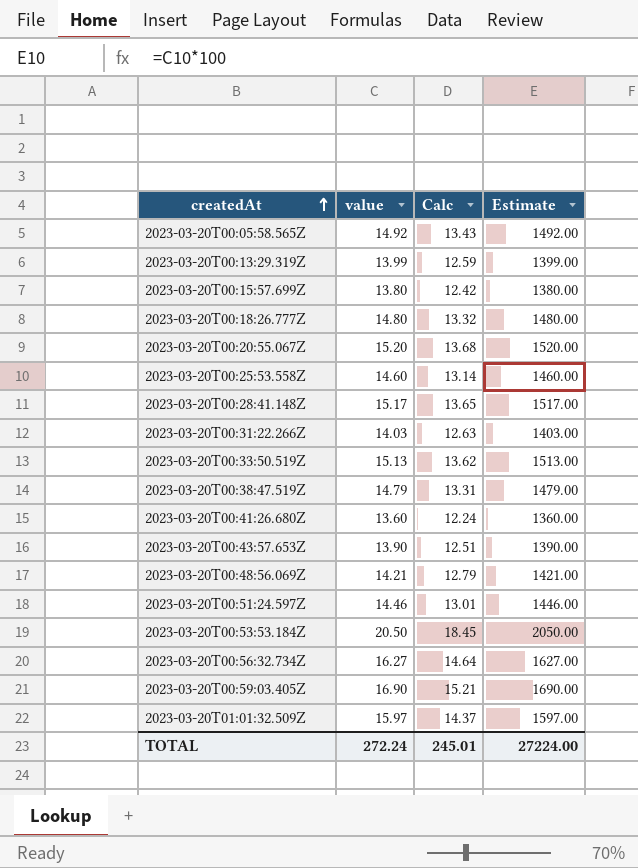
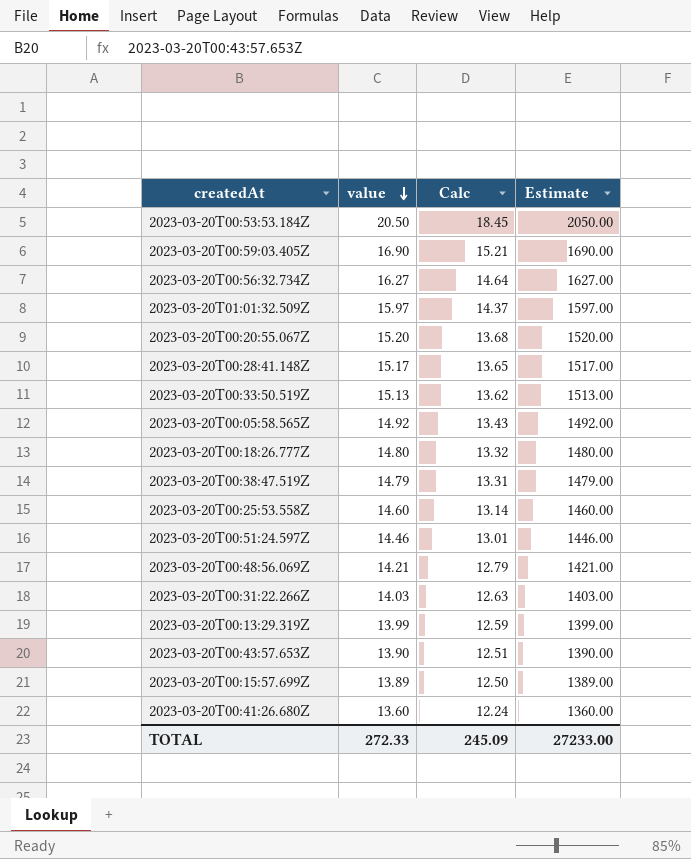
row order: createdAt ascending -> value descending
2023-03-20T00:15:57.699Z | value: 13.80 -> 13.89
2023-03-20T00:15:57.699Z | Calc: 12.42 -> 12.50
2023-03-20T00:15:57.699Z | Estimate: 1380.00 -> 1389.00
TOTAL | value: 272.24 -> 272.33
TOTAL | Calc: 245.01 -> 245.09
TOTAL | Estimate: 27224.00 -> 27233.00

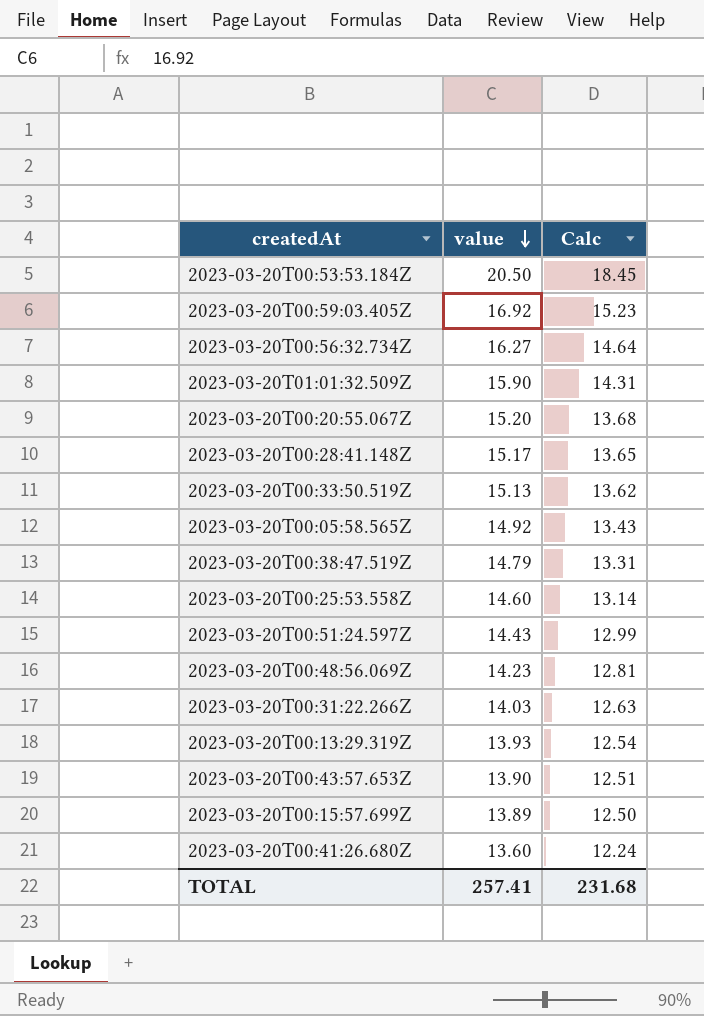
column Estimate | formula: [value] * 100 -> none
row 2023-03-20T00:18:26.777Z: 14.80 | 13.32 | 1480.00 -> none
2023-03-20T00:59:03.405Z | value: 16.90 -> 16.92
2023-03-20T00:59:03.405Z | Calc: 15.21 -> 15.23
2023-03-20T01:01:32.509Z | value: 15.97 -> 15.90
2023-03-20T01:01:32.509Z | Calc: 14.37 -> 14.31
2023-03-20T00:51:24.597Z | value: 14.46 -> 14.43
2023-03-20T00:51:24.597Z | Calc: 13.01 -> 12.99
2023-03-20T00:48:56.069Z | value: 14.21 -> 14.23
2023-03-20T00:48:56.069Z | Calc: 12.79 -> 12.81
2023-03-20T00:13:29.319Z | value: 13.99 -> 13.93
2023-03-20T00:13:29.319Z | Calc: 12.59 -> 12.54
TOTAL | value: 272.33 -> 257.41
TOTAL | Calc: 245.09 -> 231.68

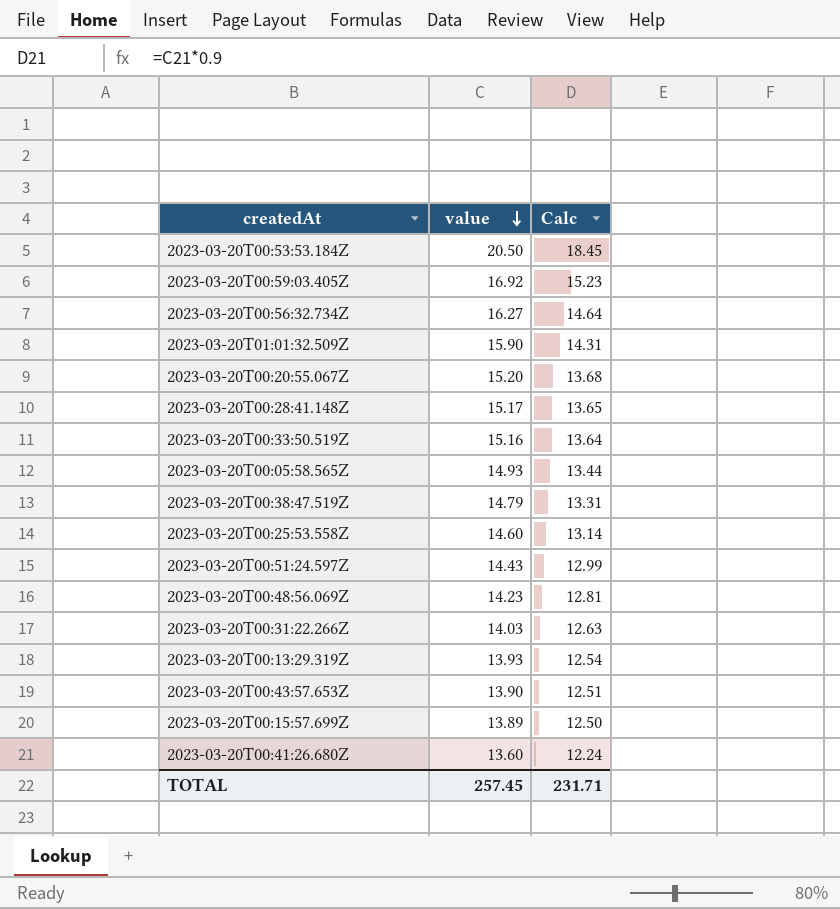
2023-03-20T00:33:50.519Z | value: 15.13 -> 15.16
2023-03-20T00:33:50.519Z | Calc: 13.62 -> 13.64
2023-03-20T00:05:58.565Z | value: 14.92 -> 14.93
2023-03-20T00:05:58.565Z | Calc: 13.43 -> 13.44
TOTAL | value: 257.41 -> 257.45
TOTAL | Calc: 231.68 -> 231.71

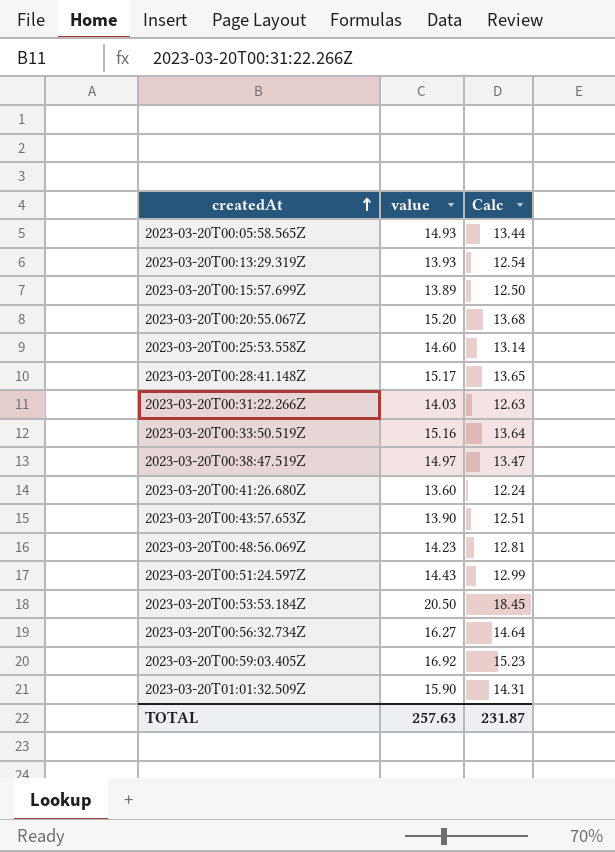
row order: value descending -> createdAt ascending
2023-03-20T00:38:47.519Z | value: 14.79 -> 14.97
2023-03-20T00:38:47.519Z | Calc: 13.31 -> 13.47
TOTAL | value: 257.45 -> 257.63
TOTAL | Calc: 231.71 -> 231.87

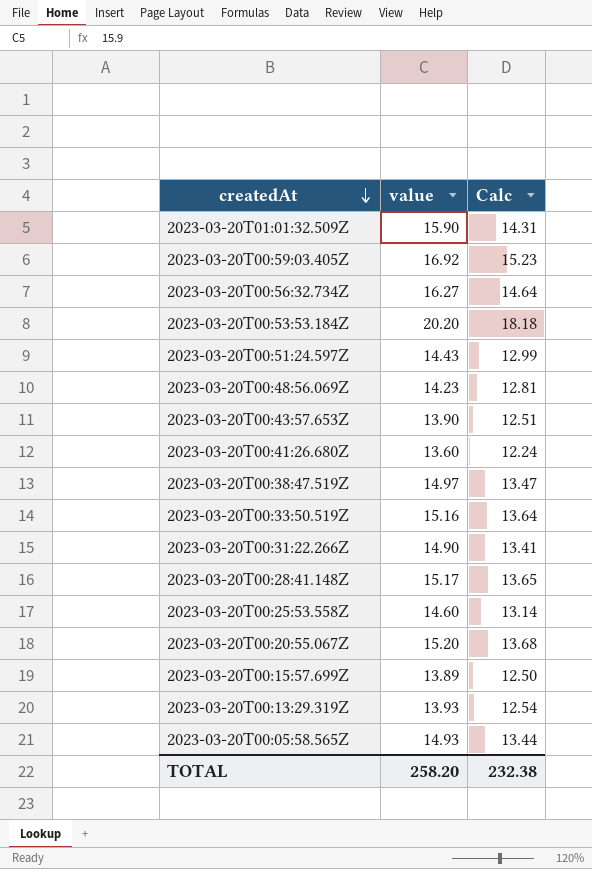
row order: createdAt ascending -> createdAt descending
2023-03-20T00:53:53.184Z | value: 20.50 -> 20.20
2023-03-20T00:53:53.184Z | Calc: 18.45 -> 18.18
2023-03-20T00:31:22.266Z | value: 14.03 -> 14.90
2023-03-20T00:31:22.266Z | Calc: 12.63 -> 13.41
TOTAL | value: 257.63 -> 258.20
TOTAL | Calc: 231.87 -> 232.38

